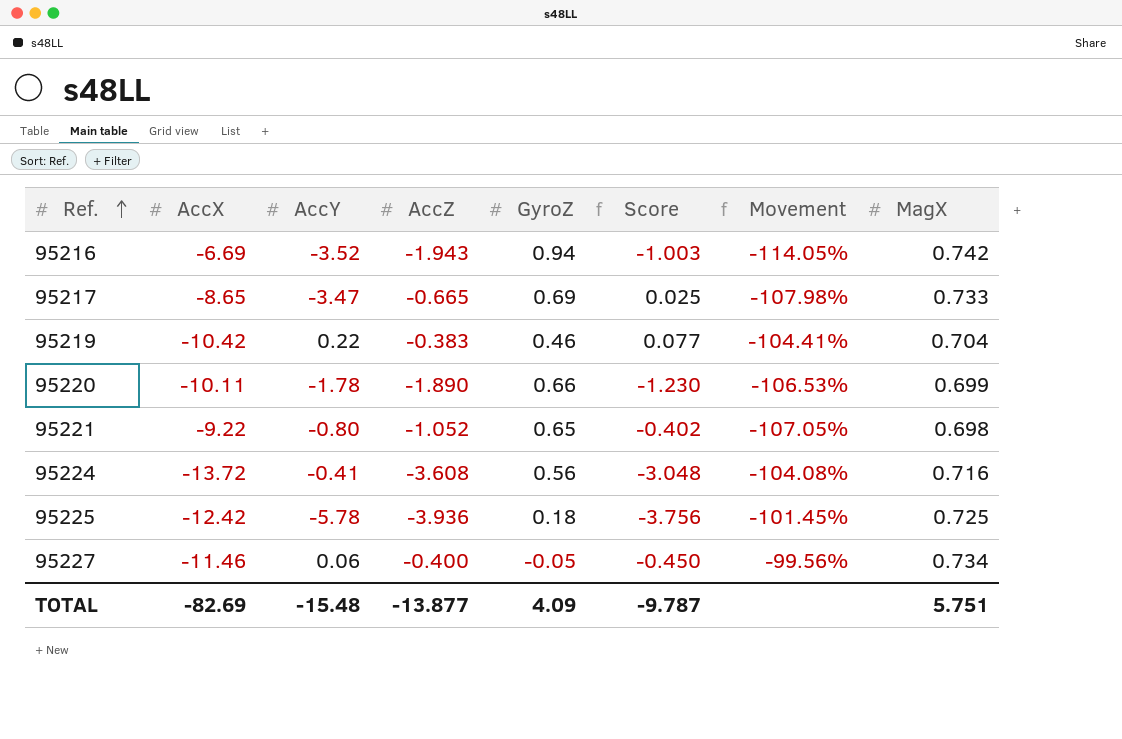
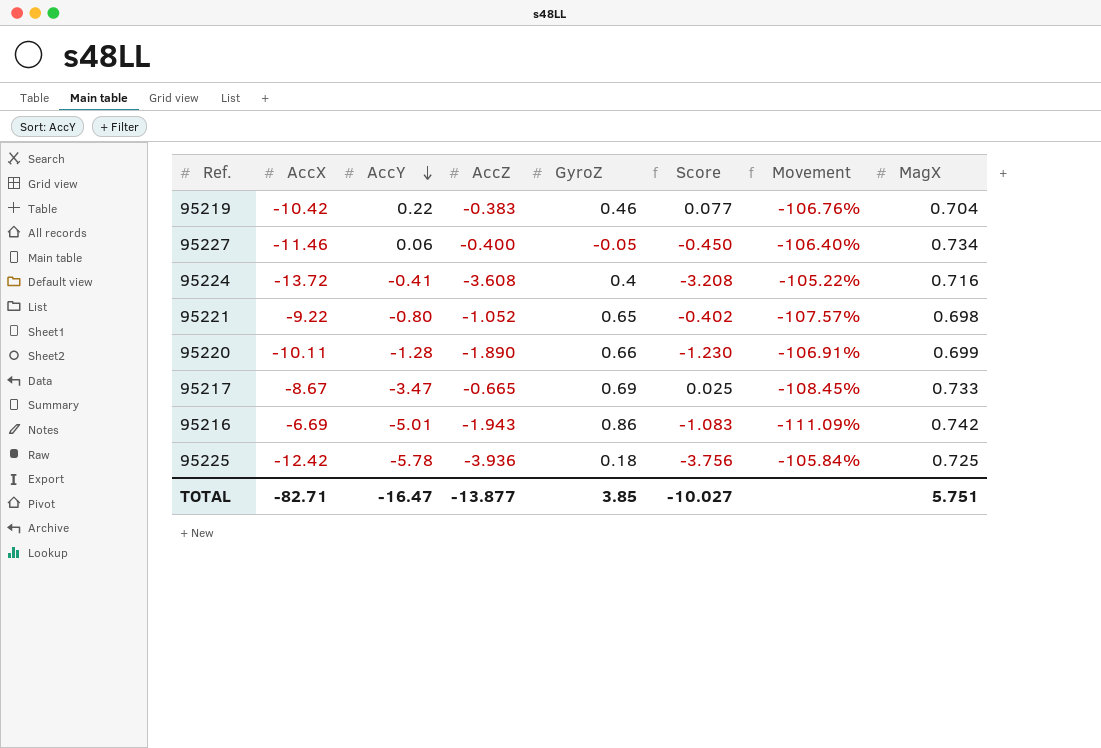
row order: Ref. ascending -> AccY descending
column Movement | formula: ([GyroZ] - [AccX]) / [AccX] -> ([MagX] - [AccX]) / [AccX]
95224 | GyroZ: 0.56 -> 0.4
95224 | Score: -3.048 -> -3.208
95220 | AccY: -1.78 -> -1.28
95217 | AccX: -8.65 -> -8.67
95216 | AccY: -3.52 -> -5.01
95216 | GyroZ: 0.94 -> 0.86
95216 | Score: -1.003 -> -1.083
TOTAL | AccX: -82.69 -> -82.71
TOTAL | AccY: -15.48 -> -16.47
TOTAL | GyroZ: 4.09 -> 3.85
TOTAL | Score: -9.787 -> -10.027

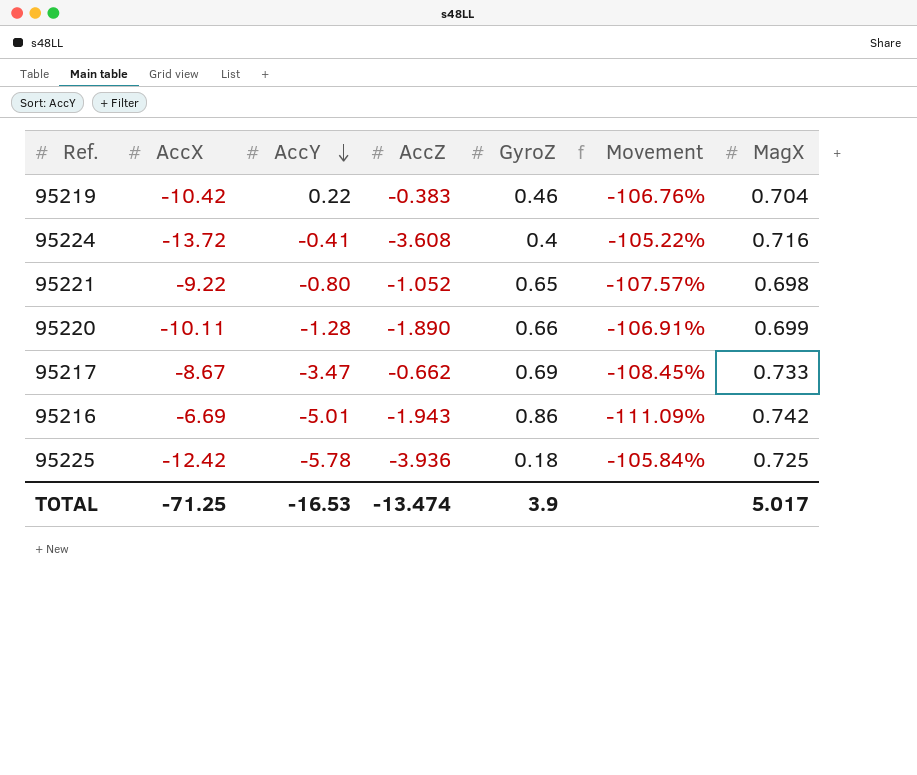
column Score | formula: [AccZ] + [GyroZ] -> none
row 95227: -11.46 | 0.06 | -0.400 | -0.05 | -0.450 | -106.40% | 0.734 -> none
95217 | AccZ: -0.665 -> -0.662
TOTAL | AccX: -82.71 -> -71.25
TOTAL | AccY: -16.47 -> -16.53
TOTAL | AccZ: -13.877 -> -13.474
TOTAL | GyroZ: 3.85 -> 3.9
TOTAL | MagX: 5.751 -> 5.017

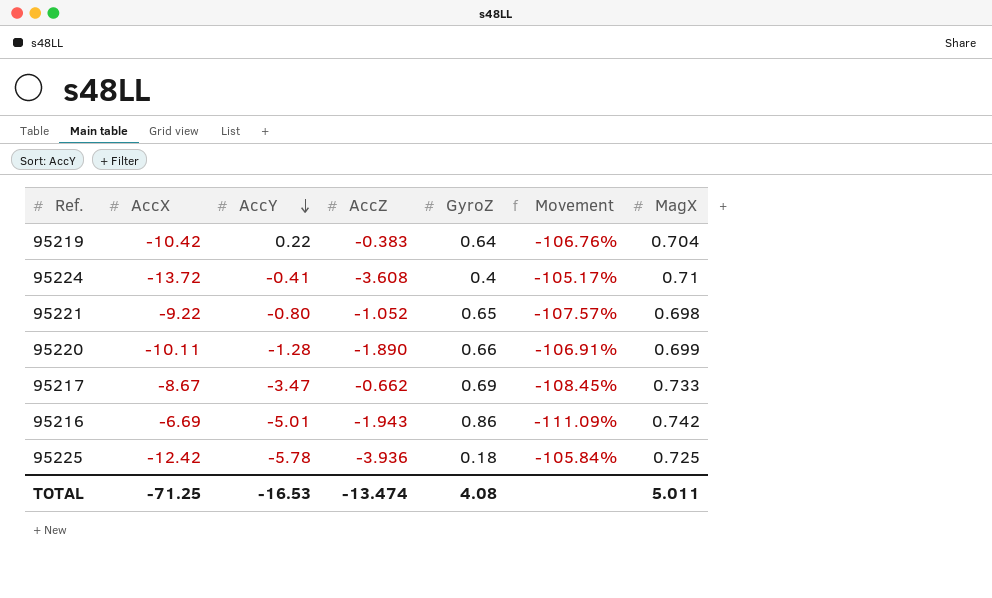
95219 | GyroZ: 0.46 -> 0.64
95224 | Movement: -105.22% -> -105.17%
95224 | MagX: 0.716 -> 0.71
TOTAL | GyroZ: 3.9 -> 4.08
TOTAL | MagX: 5.017 -> 5.011

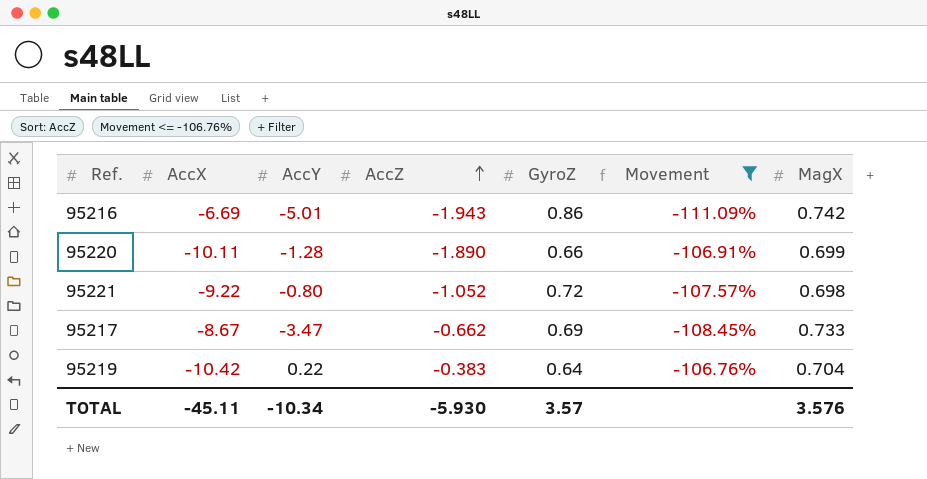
filter: none -> Movement <= -106.76%
row order: AccY descending -> AccZ ascending
95221 | GyroZ: 0.65 -> 0.72
TOTAL | AccX: -71.25 -> -45.11
TOTAL | AccY: -16.53 -> -10.34
TOTAL | AccZ: -13.474 -> -5.930
TOTAL | GyroZ: 4.08 -> 3.57
TOTAL | MagX: 5.011 -> 3.576

